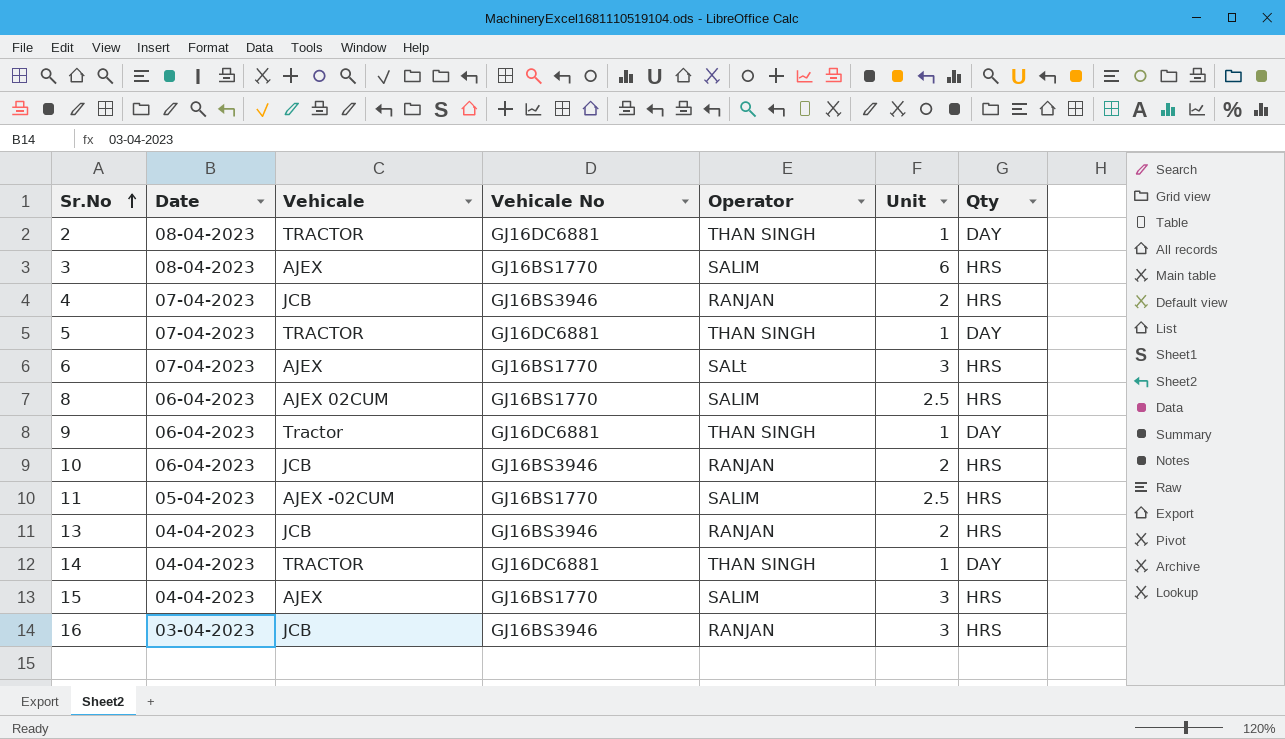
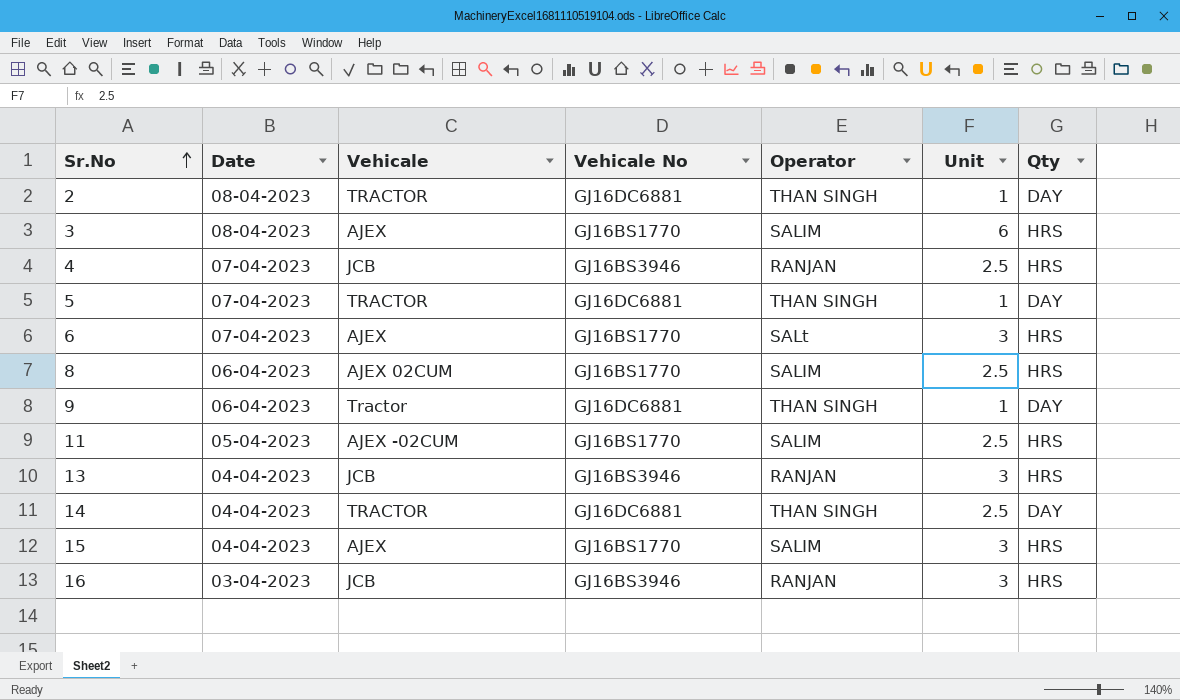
row 10: 06-04-2023 | JCB | GJ16BS3946 | RANJAN | 2 | HRS -> none
4 | Unit: 2 -> 2.5
13 | Unit: 2 -> 3
14 | Unit: 1 -> 2.5

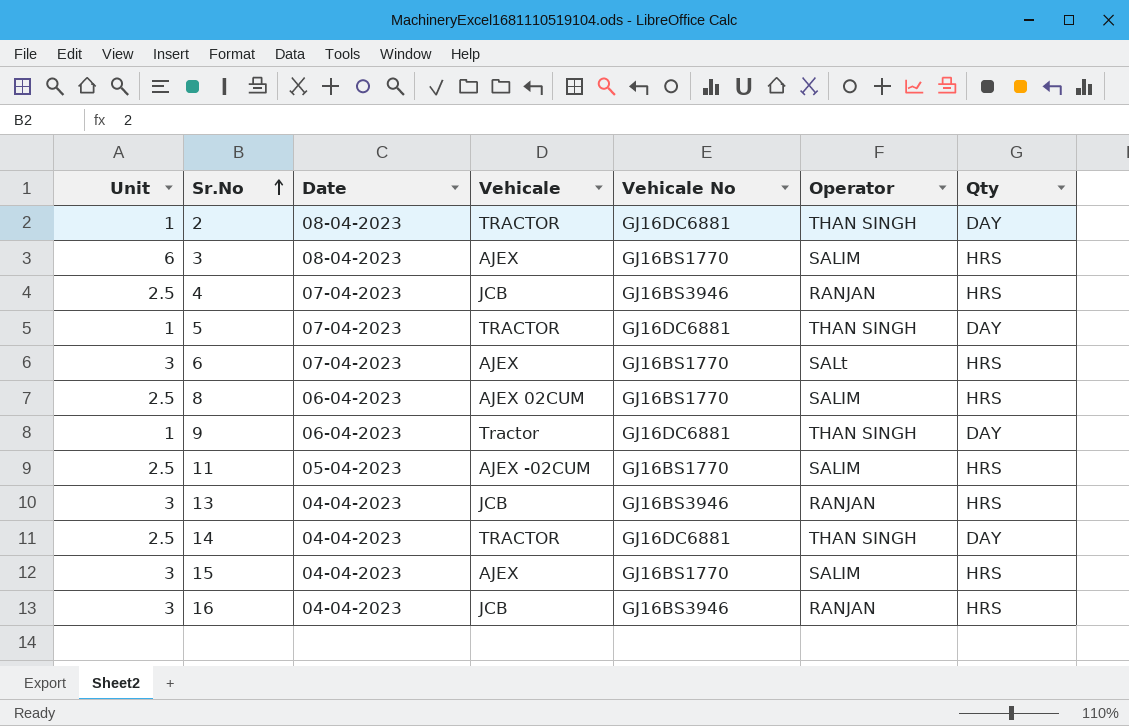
column Unit | position: 6 -> 1
16 | Date: 03-04-2023 -> 04-04-2023

